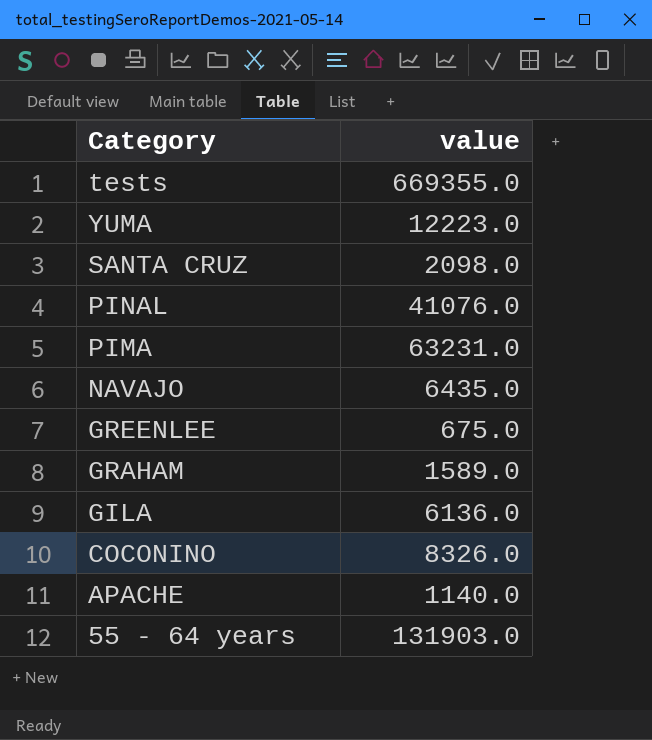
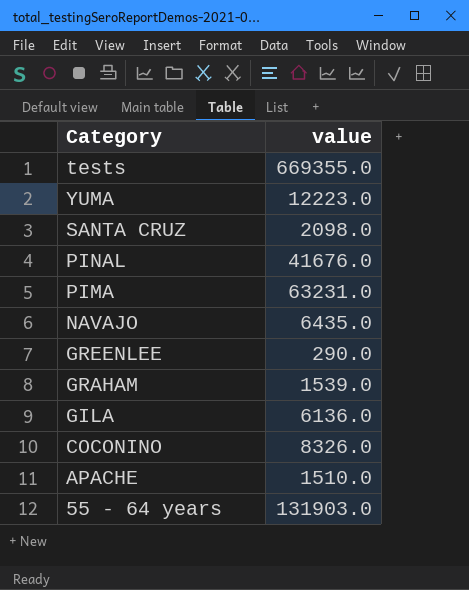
PINAL | value: 41076.0 -> 41676.0
GREENLEE | value: 675.0 -> 290.0
GRAHAM | value: 1589.0 -> 1539.0
APACHE | value: 1140.0 -> 1510.0

